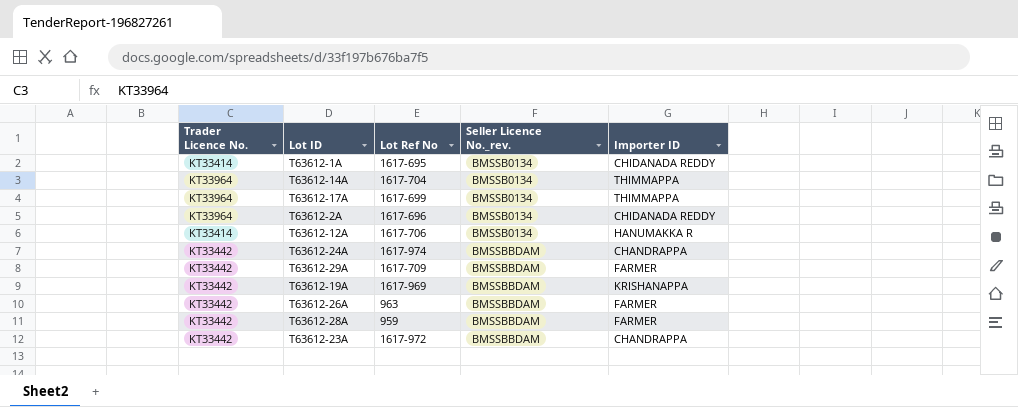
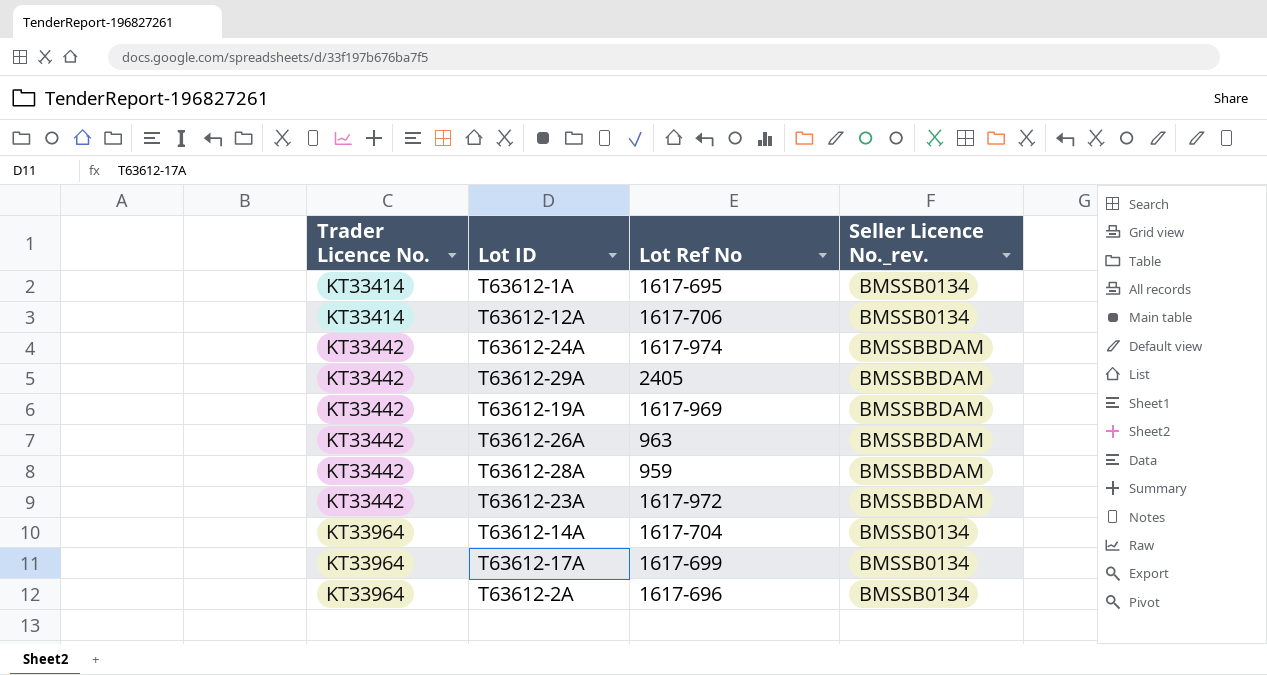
row order: Seller Licence No._rev. ascending -> Trader Licence No. ascending
column Importer ID | position: 5 -> none
T63612-29A | Lot Ref No: 1617-709 -> 2405

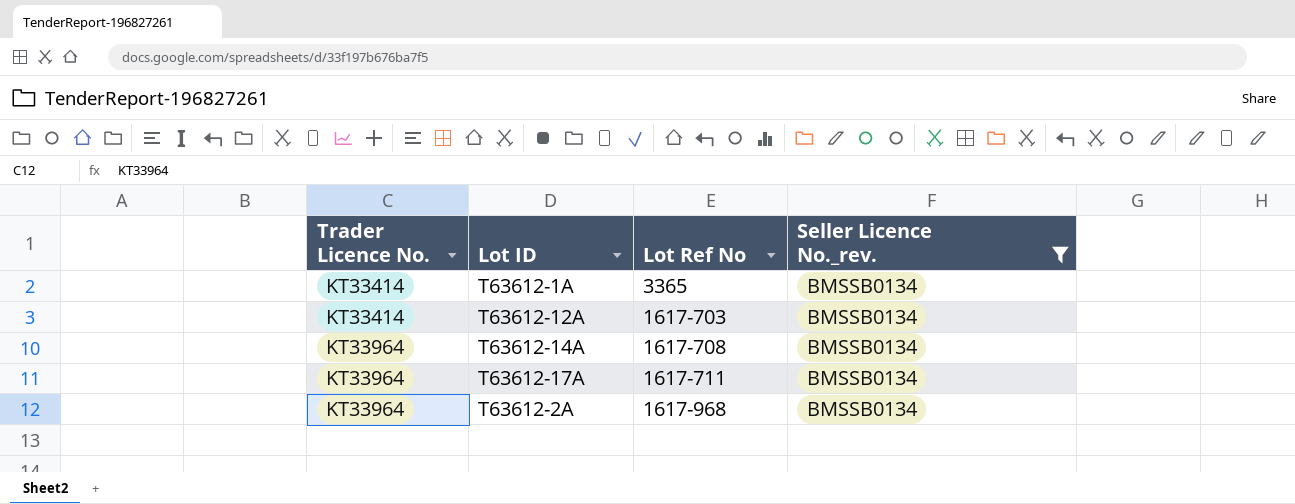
filter: none -> Seller Licence No._rev. = BMSSB0134
T63612-1A | Lot Ref No: 1617-695 -> 3365
T63612-12A | Lot Ref No: 1617-706 -> 1617-703
T63612-14A | Lot Ref No: 1617-704 -> 1617-708
T63612-17A | Lot Ref No: 1617-699 -> 1617-711
T63612-2A | Lot Ref No: 1617-696 -> 1617-968

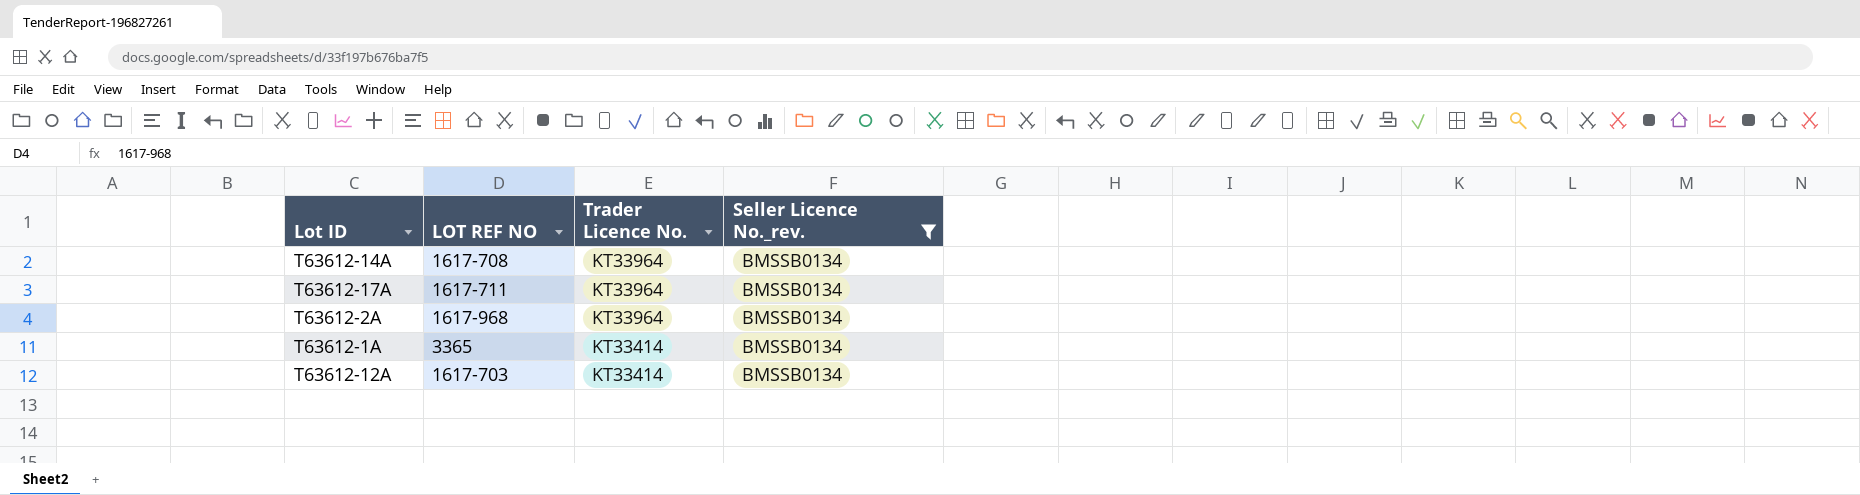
row order: Trader Licence No. ascending -> Trader Licence No. descending
column name: Lot Ref No -> LOT REF NO
column Trader Licence No. | position: 1 -> 3

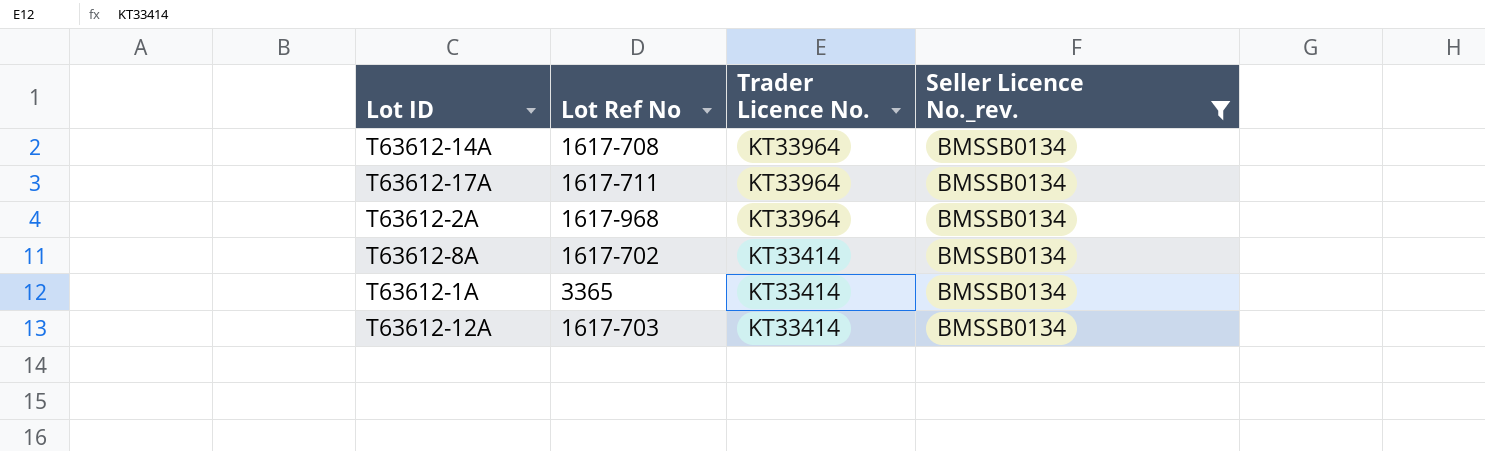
column name: LOT REF NO -> Lot Ref No
row T63612-8A: none -> 1617-702 | KT33414 | BMSSB0134

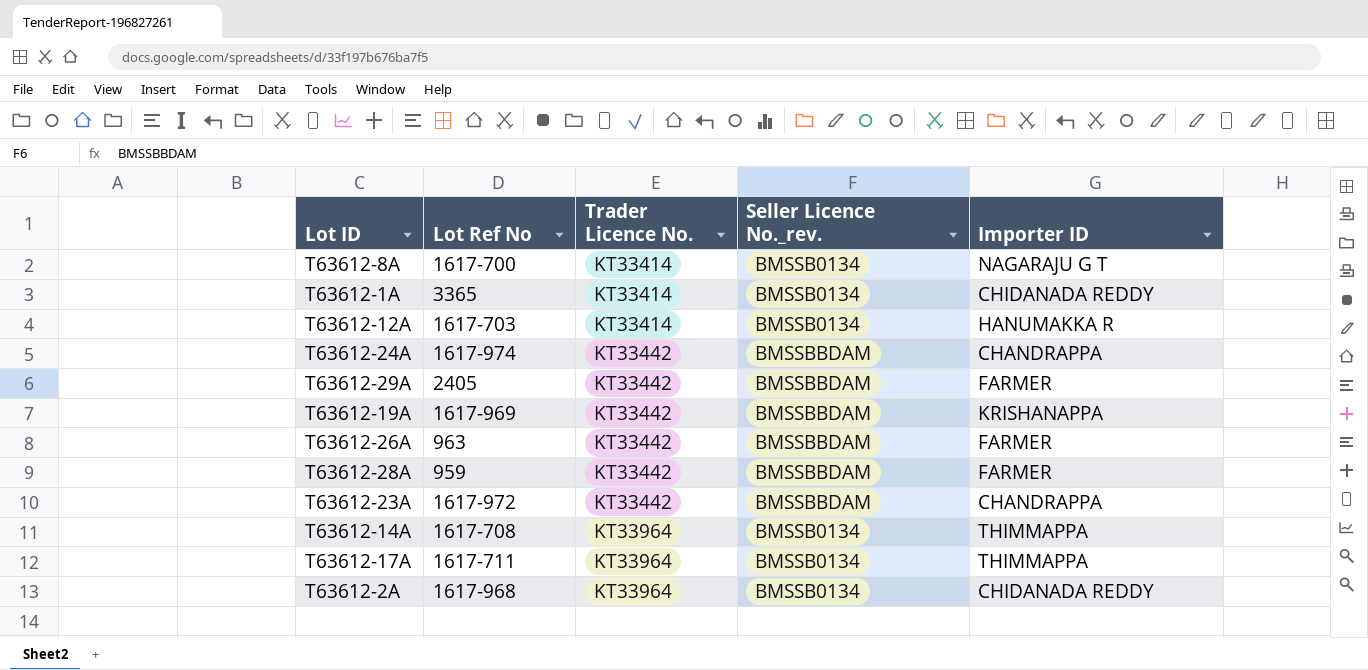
filter: Seller Licence No._rev. = BMSSB0134 -> none
row order: Trader Licence No. descending -> Trader Licence No. ascending
column Importer ID | position: none -> 5
T63612-8A | Lot Ref No: 1617-702 -> 1617-700

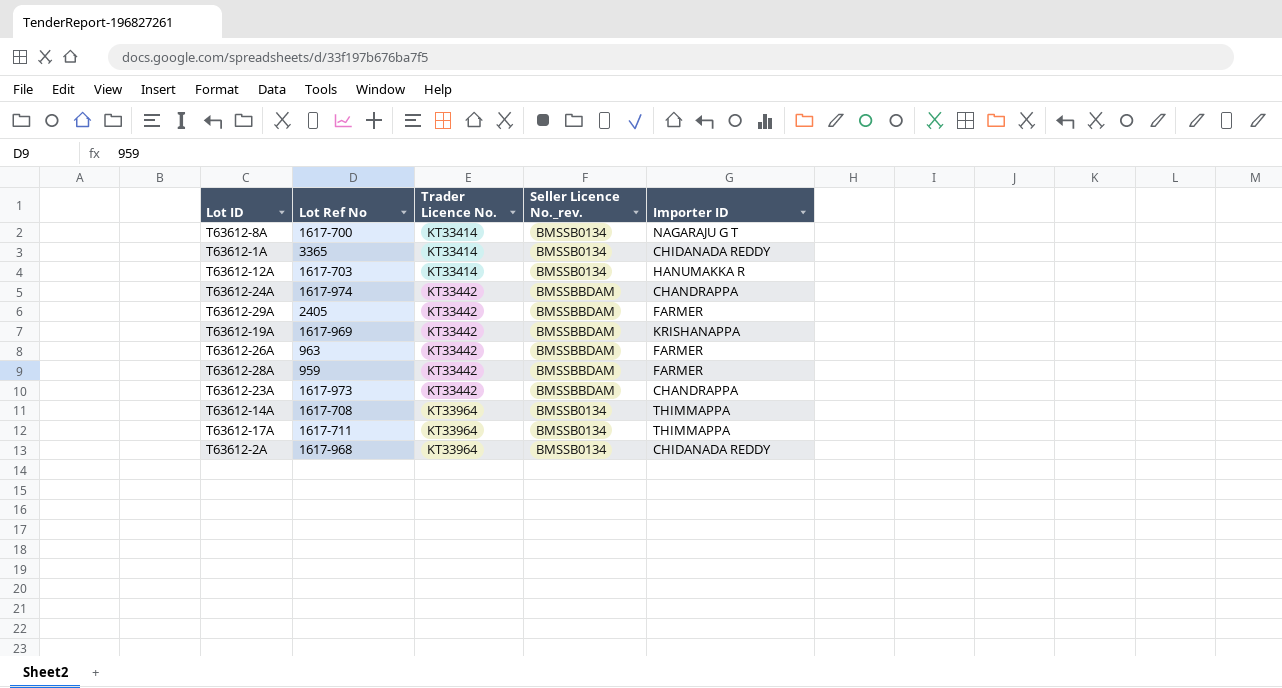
T63612-23A | Lot Ref No: 1617-972 -> 1617-973

